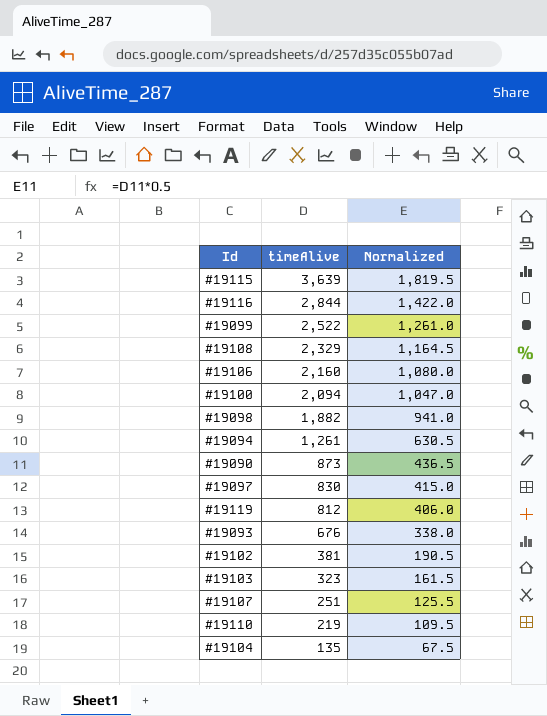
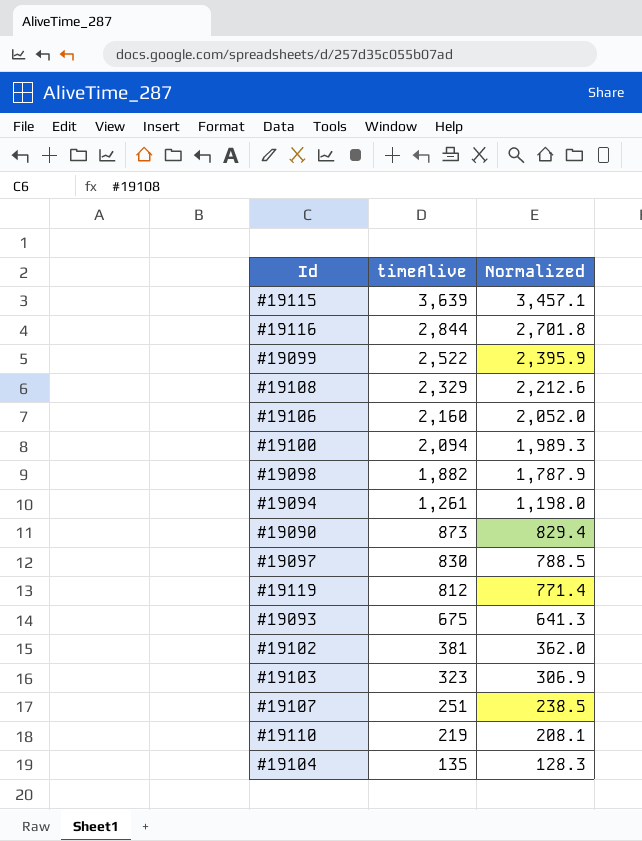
column Normalized | formula: [timeAlive] * 0.5 -> [timeAlive] * 0.95
#19093 | timeAlive: 676 -> 675

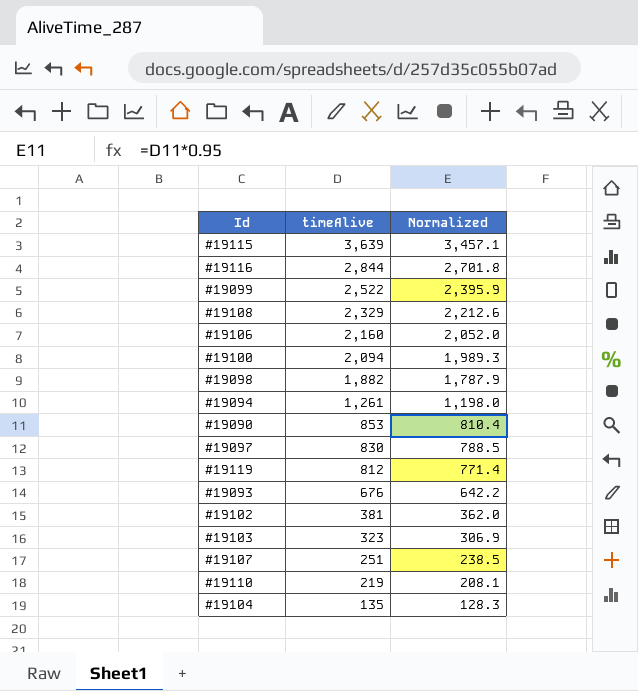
#19090 | timeAlive: 873 -> 853
#19090 | Normalized: 829.4 -> 810.4
#19093 | timeAlive: 675 -> 676
#19093 | Normalized: 641.3 -> 642.2

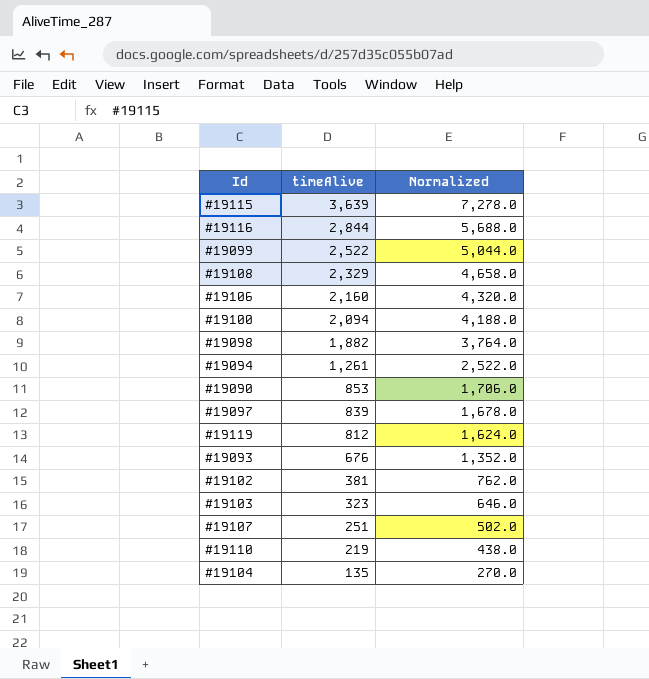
column Normalized | formula: [timeAlive] * 0.95 -> [timeAlive] * 2
#19097 | timeAlive: 830 -> 839

